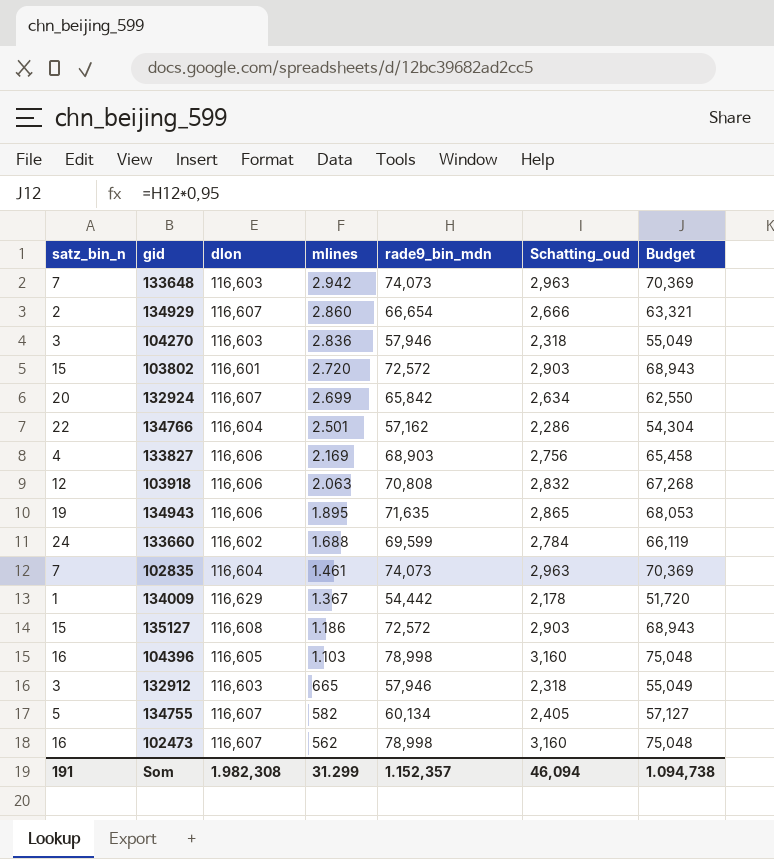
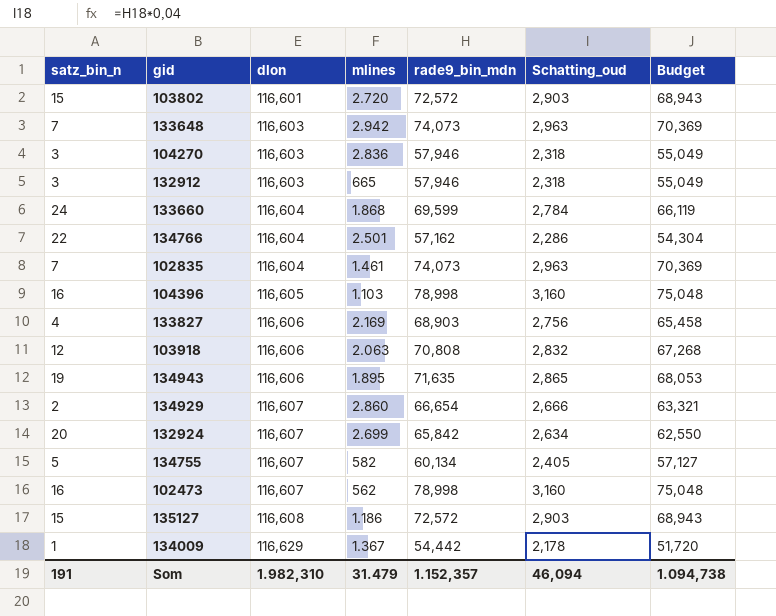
row order: mlines descending -> dlon ascending
133660 | dlon: 116,602 -> 116,604
133660 | mlines: 1.688 -> 1.868
Som | dlon: 1.982,308 -> 1.982,310
Som | mlines: 31.299 -> 31.479

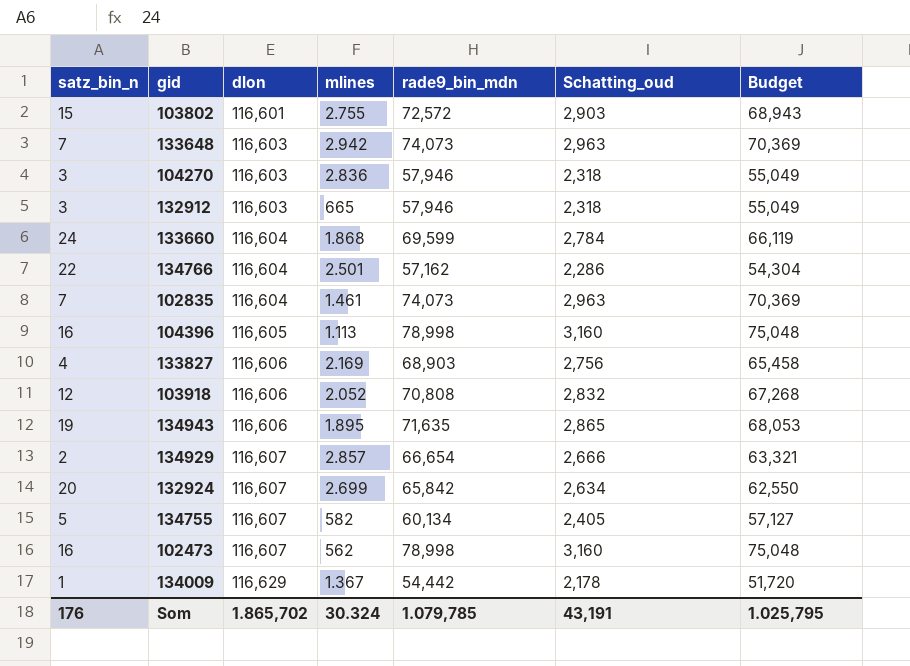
row 135127: 15 | 116,608 | 1.186 | 72,572 | 2,903 | 68,943 -> none
103802 | mlines: 2.720 -> 2.755
104396 | mlines: 1.103 -> 1.113
103918 | mlines: 2.063 -> 2.052
134929 | mlines: 2.860 -> 2.857
Som | satz_bin_n: 191 -> 176
Som | dlon: 1.982,310 -> 1.865,702
Som | mlines: 31.479 -> 30.324
Som | rade9_bin_mdn: 1.152,357 -> 1.079,785
Som | Schatting_oud: 46,094 -> 43,191
Som | Budget: 1.094,738 -> 1.025,795

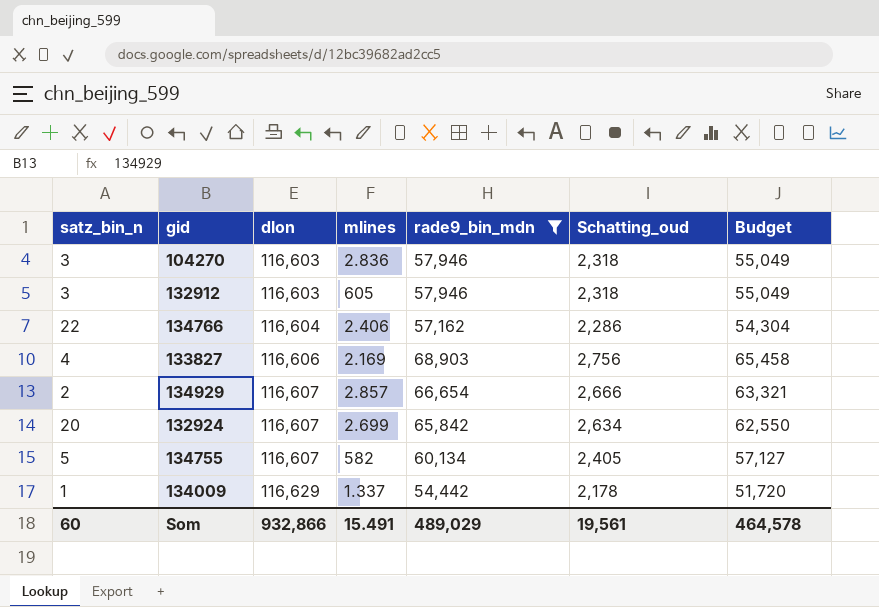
filter: none -> rade9_bin_mdn <= 68,903
132912 | mlines: 665 -> 605
134766 | mlines: 2.501 -> 2.406
134009 | mlines: 1.367 -> 1.337
Som | satz_bin_n: 176 -> 60
Som | dlon: 1.865,702 -> 932,866
Som | mlines: 30.324 -> 15.491
Som | rade9_bin_mdn: 1.079,785 -> 489,029
Som | Schatting_oud: 43,191 -> 19,561
Som | Budget: 1.025,795 -> 464,578

